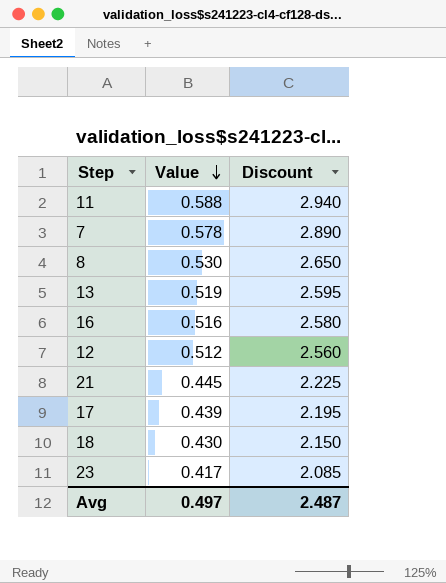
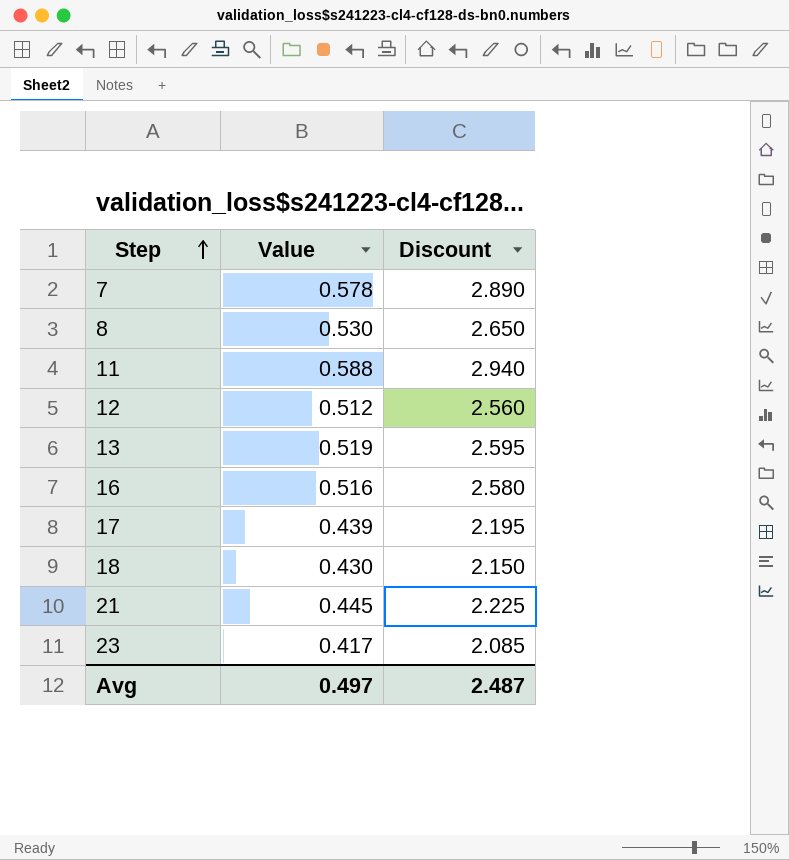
row order: Value descending -> Step ascending

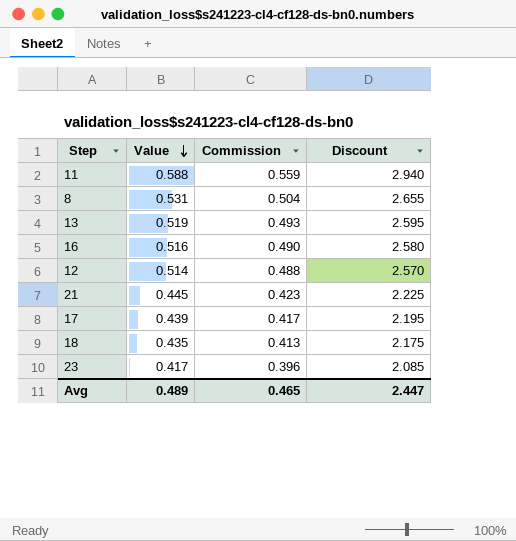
row order: Step ascending -> Value descending
column Commission | formula: none -> [Value] * 0.95
row 7: 0.578 | 2.890 -> none
8 | Value: 0.530 -> 0.531
8 | Discount: 2.650 -> 2.655
12 | Value: 0.512 -> 0.514
12 | Discount: 2.560 -> 2.570
18 | Value: 0.430 -> 0.435
18 | Discount: 2.150 -> 2.175
Avg | Value: 0.497 -> 0.489
Avg | Discount: 2.487 -> 2.447

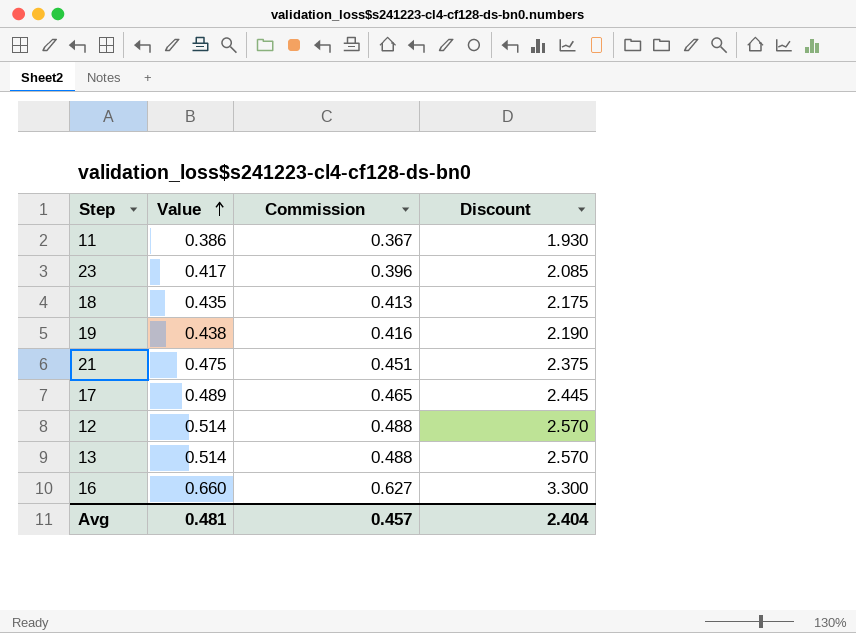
row order: Value descending -> Value ascending
row 8: 0.531 | 0.504 | 2.655 -> none
11 | Value: 0.588 -> 0.386
11 | Commission: 0.559 -> 0.367
11 | Discount: 2.940 -> 1.930
row 19: none -> 0.438 | 0.416 | 2.190
21 | Value: 0.445 -> 0.475
21 | Commission: 0.423 -> 0.451
21 | Discount: 2.225 -> 2.375
17 | Value: 0.439 -> 0.489
17 | Commission: 0.417 -> 0.465
17 | Discount: 2.195 -> 2.445
13 | Value: 0.519 -> 0.514
13 | Commission: 0.493 -> 0.488
13 | Discount: 2.595 -> 2.570
16 | Value: 0.516 -> 0.660
16 | Commission: 0.490 -> 0.627
16 | Discount: 2.580 -> 3.300
Avg | Value: 0.489 -> 0.481
Avg | Commission: 0.465 -> 0.457
Avg | Discount: 2.447 -> 2.404

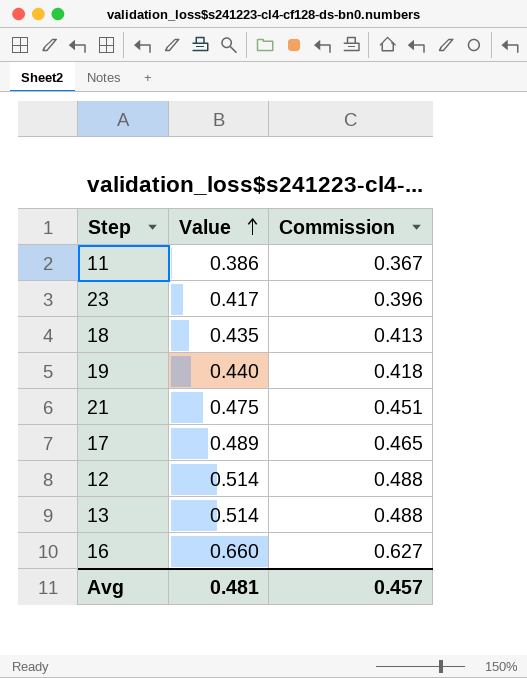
column Discount | formula: [Value] * 5 -> none
19 | Value: 0.438 -> 0.440
19 | Commission: 0.416 -> 0.418

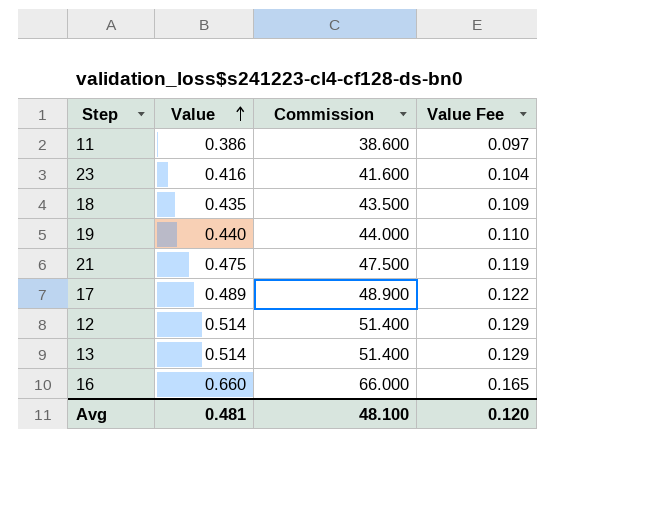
column Commission | formula: [Value] * 0.95 -> [Value] * 100
column Value Fee | formula: none -> [Value] * 0.25
23 | Value: 0.417 -> 0.416
Avg | Commission: 0.457 -> 48.100

